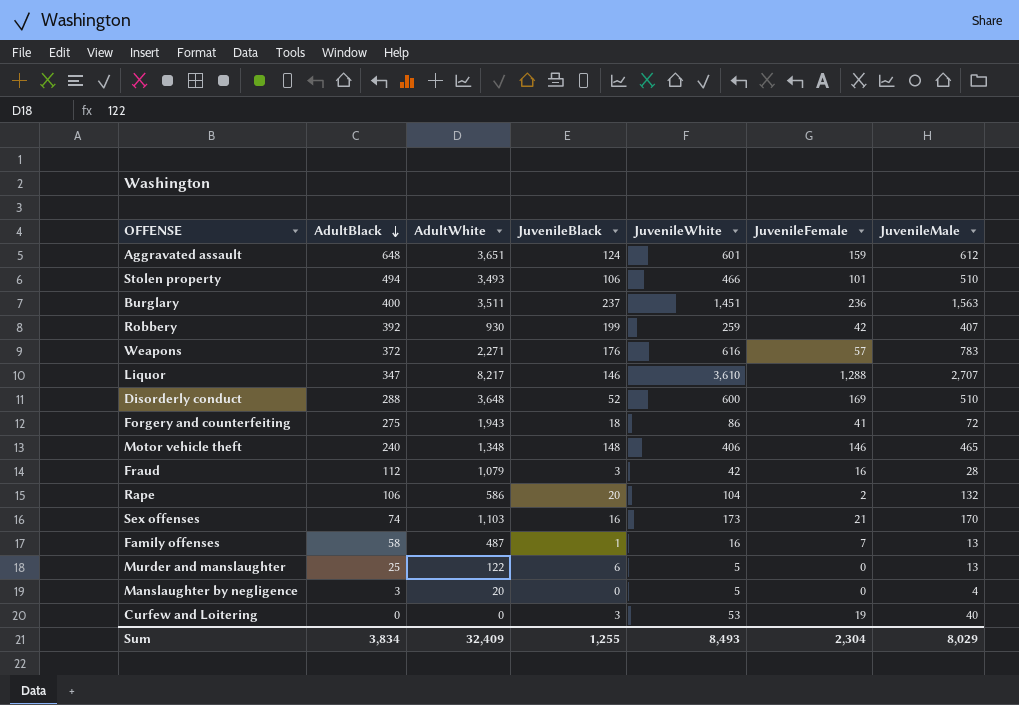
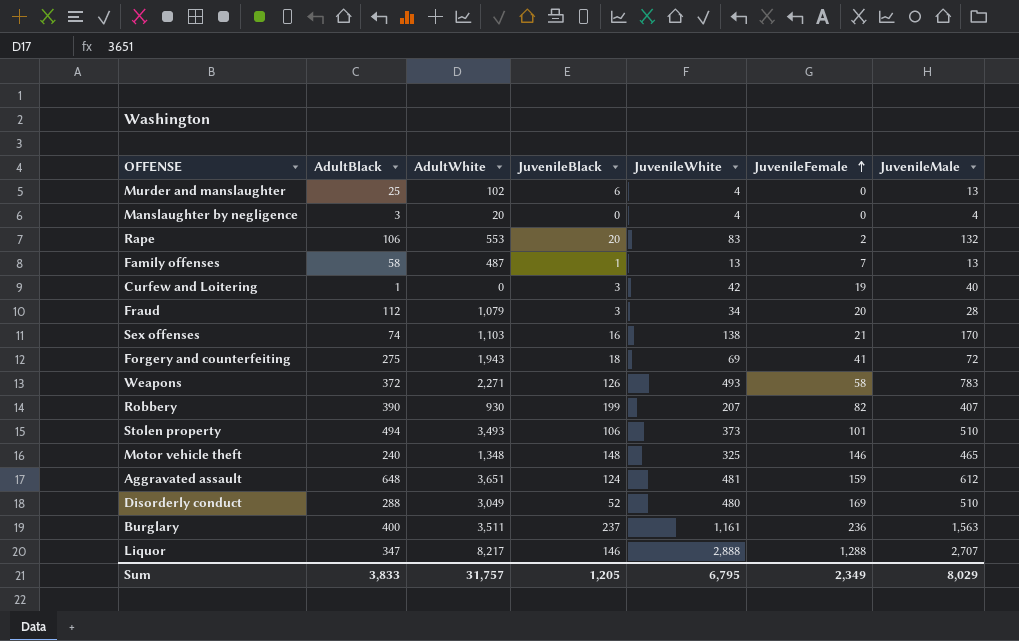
row order: AdultBlack descending -> JuvenileFemale ascending
Murder and manslaughter | AdultWhite: 122 -> 102
Murder and manslaughter | JuvenileWhite: 5 -> 4
Manslaughter by negligence | JuvenileWhite: 5 -> 4
Rape | AdultWhite: 586 -> 553
Rape | JuvenileWhite: 104 -> 83
Family offenses | JuvenileWhite: 16 -> 13
Curfew and Loitering | AdultBlack: 0 -> 1
Curfew and Loitering | JuvenileWhite: 53 -> 42
Fraud | JuvenileWhite: 42 -> 34
Fraud | JuvenileFemale: 16 -> 20
Sex offenses | JuvenileWhite: 173 -> 138
Forgery and counterfeiting | JuvenileWhite: 86 -> 69
Weapons | JuvenileBlack: 176 -> 126
Weapons | JuvenileWhite: 616 -> 493
Weapons | JuvenileFemale: 57 -> 58
Robbery | AdultBlack: 392 -> 390
Robbery | JuvenileWhite: 259 -> 207
Robbery | JuvenileFemale: 42 -> 82
Stolen property | JuvenileWhite: 466 -> 373
Motor vehicle theft | JuvenileWhite: 406 -> 325
Aggravated assault | JuvenileWhite: 601 -> 481
Disorderly conduct | AdultWhite: 3,648 -> 3,049
Disorderly conduct | JuvenileWhite: 600 -> 480
Burglary | JuvenileWhite: 1,451 -> 1,161
Liquor | JuvenileWhite: 3,610 -> 2,888
Sum | AdultBlack: 3,834 -> 3,833
Sum | AdultWhite: 32,409 -> 31,757
Sum | JuvenileBlack: 1,255 -> 1,205
Sum | JuvenileWhite: 8,493 -> 6,795
Sum | JuvenileFemale: 2,304 -> 2,349

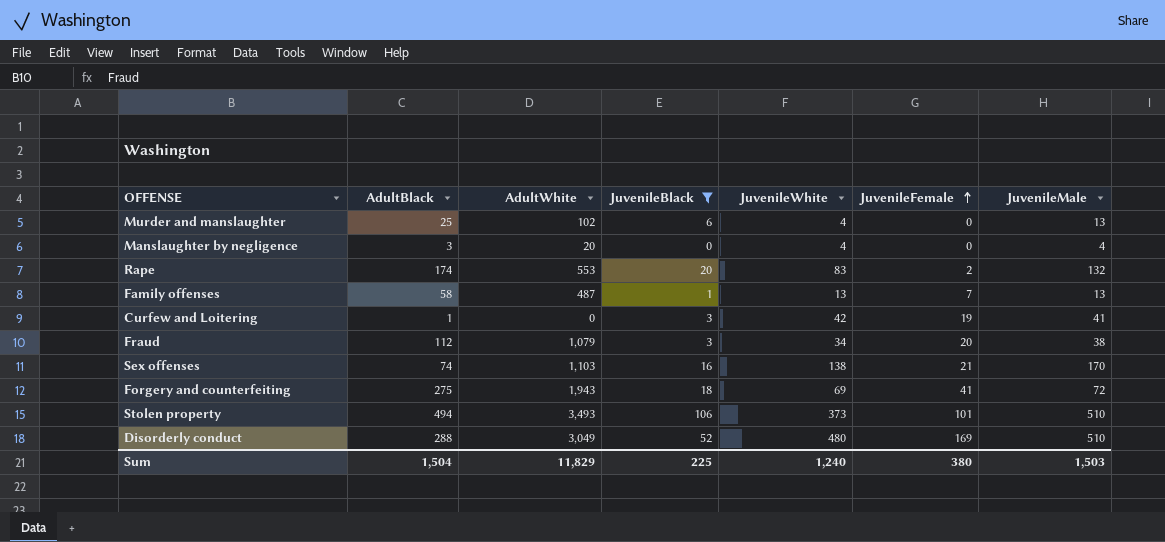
filter: none -> JuvenileBlack <= 106
Rape | AdultBlack: 106 -> 174
Curfew and Loitering | JuvenileMale: 40 -> 41
Fraud | JuvenileMale: 28 -> 38
Sum | AdultBlack: 3,833 -> 1,504
Sum | AdultWhite: 31,757 -> 11,829
Sum | JuvenileBlack: 1,205 -> 225
Sum | JuvenileWhite: 6,795 -> 1,240
Sum | JuvenileFemale: 2,349 -> 380
Sum | JuvenileMale: 8,029 -> 1,503

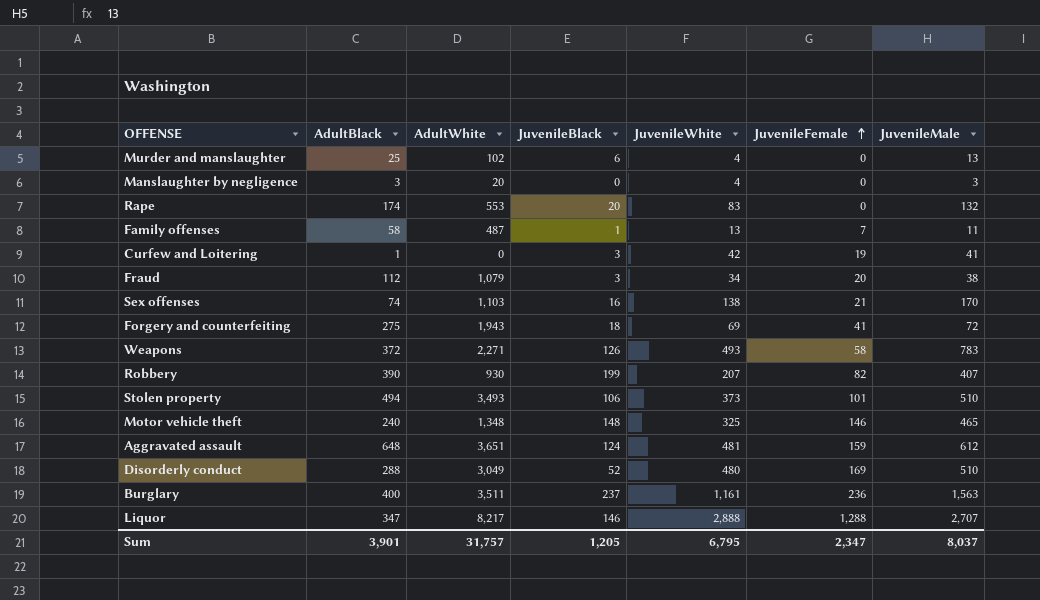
filter: JuvenileBlack <= 106 -> none
Manslaughter by negligence | JuvenileMale: 4 -> 3
Rape | JuvenileFemale: 2 -> 0
Family offenses | JuvenileMale: 13 -> 11
Sum | AdultBlack: 1,504 -> 3,901
Sum | AdultWhite: 11,829 -> 31,757
Sum | JuvenileBlack: 225 -> 1,205
Sum | JuvenileWhite: 1,240 -> 6,795
Sum | JuvenileFemale: 380 -> 2,347
Sum | JuvenileMale: 1,503 -> 8,037

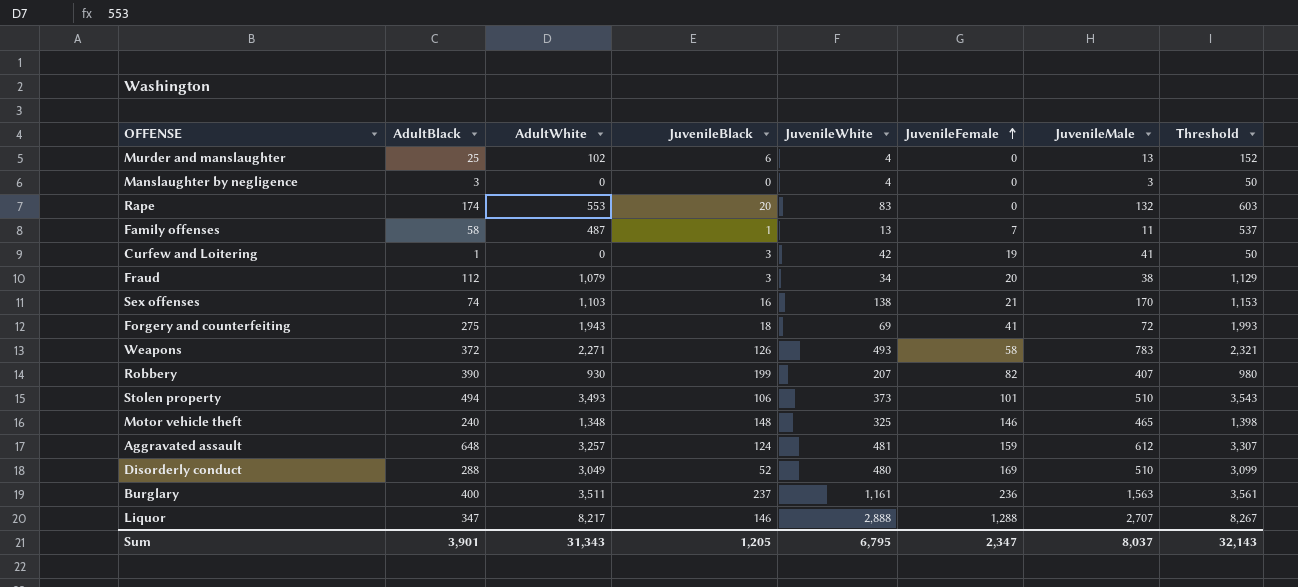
column Threshold | formula: none -> [AdultWhite] + 50
Manslaughter by negligence | AdultWhite: 20 -> 0
Aggravated assault | AdultWhite: 3,651 -> 3,257
Sum | AdultWhite: 31,757 -> 31,343

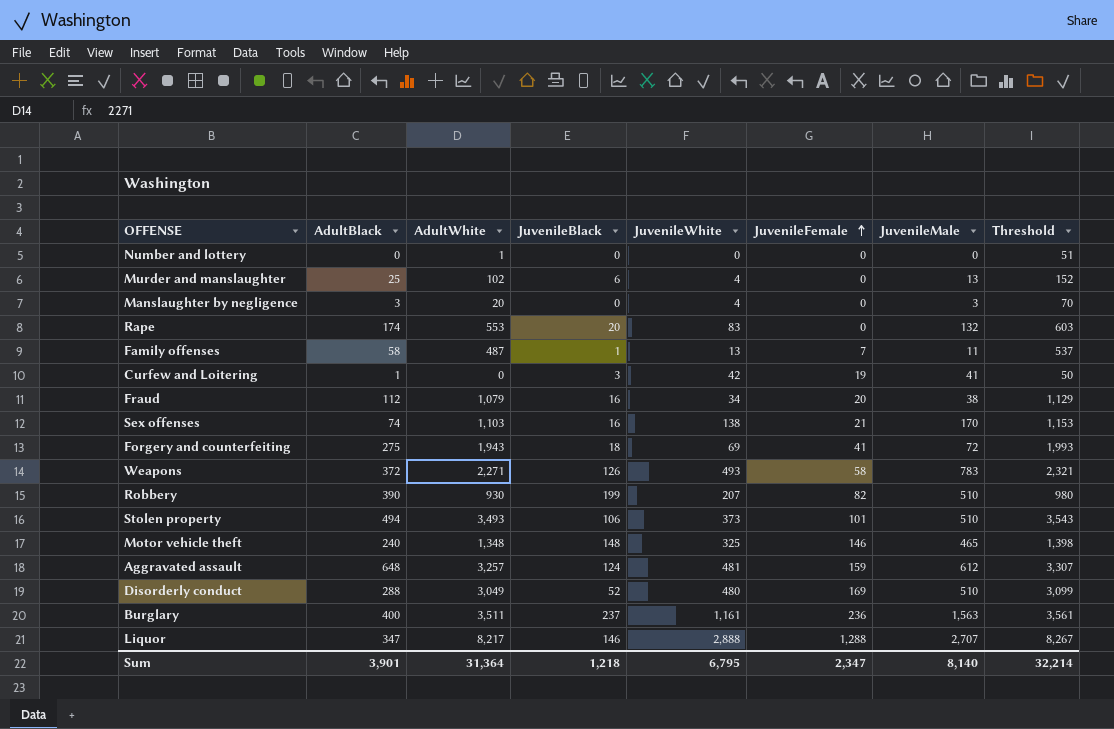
row Number and lottery: none -> 0 | 1 | 0 | 0 | 0 | 0 | 51
Manslaughter by negligence | AdultWhite: 0 -> 20
Manslaughter by negligence | Threshold: 50 -> 70
Fraud | JuvenileBlack: 3 -> 16
Robbery | JuvenileMale: 407 -> 510
Sum | AdultWhite: 31,343 -> 31,364
Sum | JuvenileBlack: 1,205 -> 1,218
Sum | JuvenileMale: 8,037 -> 8,140
Sum | Threshold: 32,143 -> 32,214

